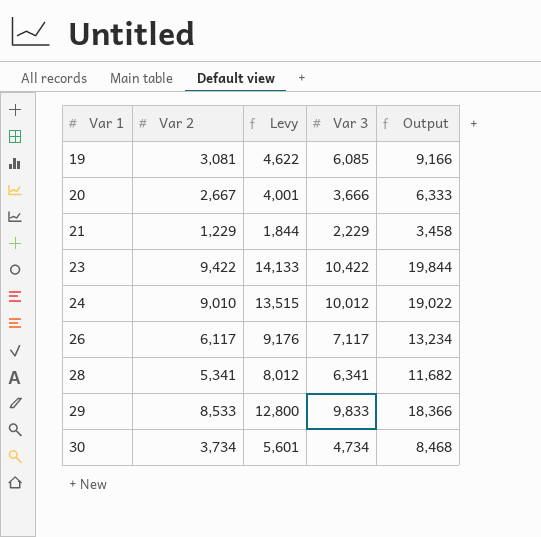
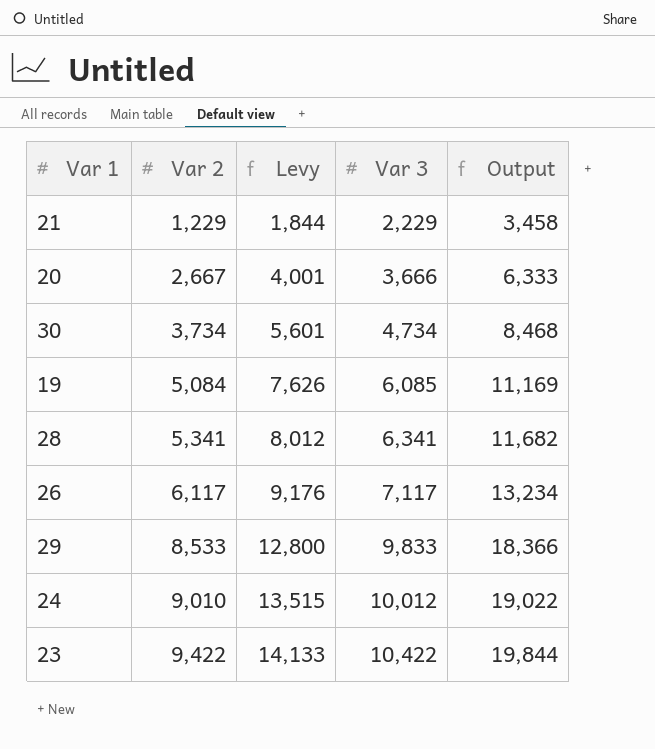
row order: Var 1 ascending -> Var 2 ascending
19 | Var 2: 3,081 -> 5,084
19 | Levy: 4,622 -> 7,626
19 | Output: 9,166 -> 11,169

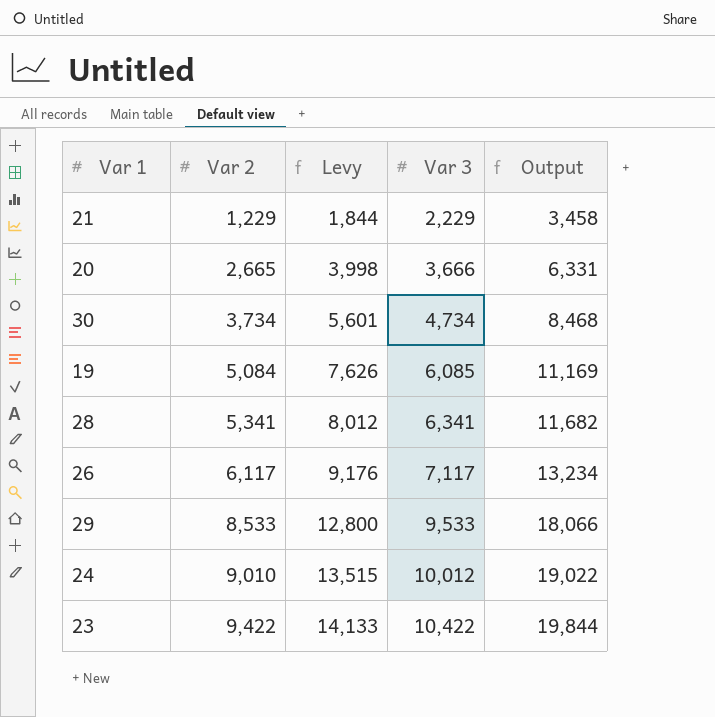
20 | Var 2: 2,667 -> 2,665
20 | Levy: 4,001 -> 3,998
20 | Output: 6,333 -> 6,331
29 | Var 3: 9,833 -> 9,533
29 | Output: 18,366 -> 18,066

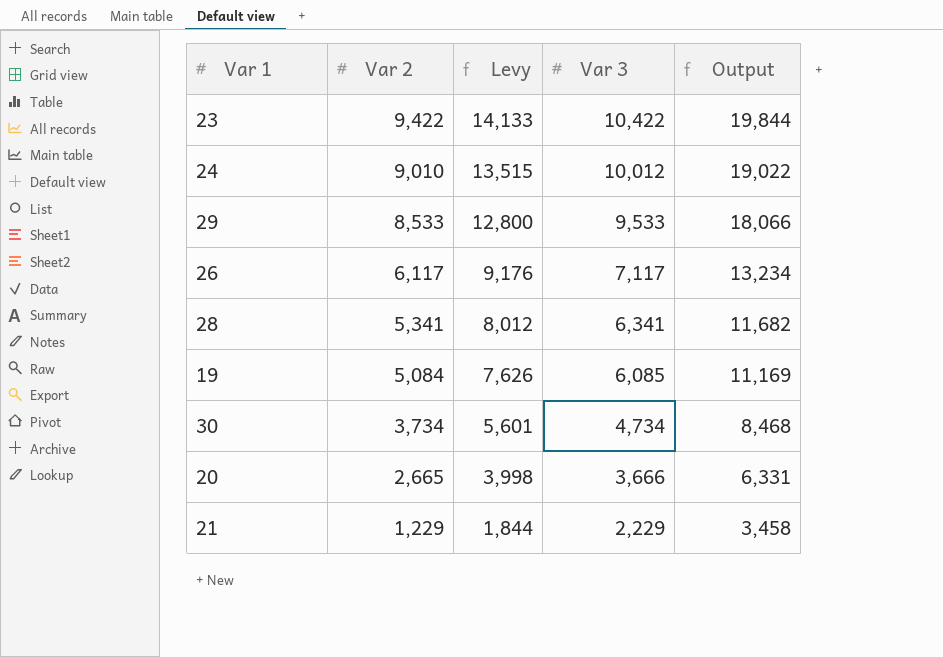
row order: Var 2 ascending -> Var 2 descending

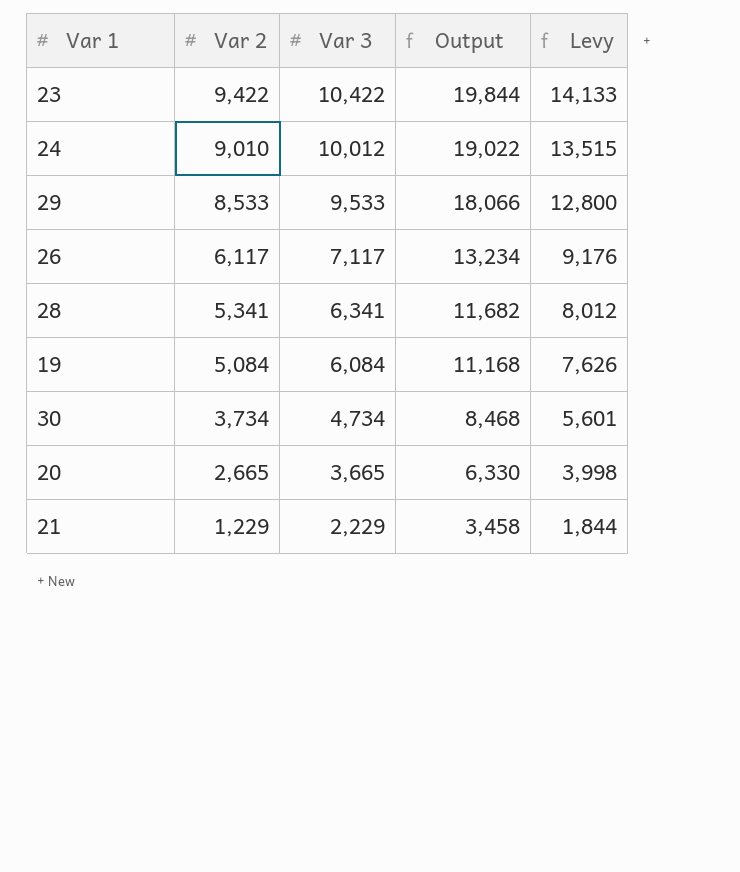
column Levy | position: 3 -> 5
19 | Var 3: 6,085 -> 6,084
19 | Output: 11,169 -> 11,168
20 | Var 3: 3,666 -> 3,665
20 | Output: 6,331 -> 6,330

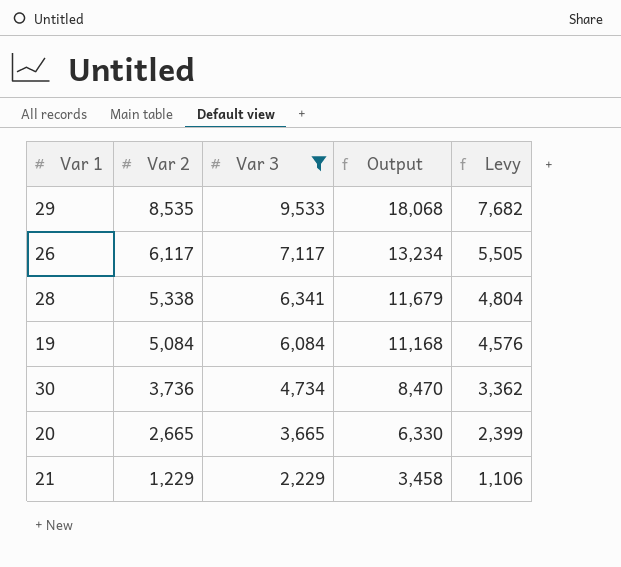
filter: none -> Var 3 <= 9,533
column Levy | formula: [Var 2] * 1.5 -> [Var 2] * 0.9
29 | Var 2: 8,533 -> 8,535
29 | Output: 18,066 -> 18,068
28 | Var 2: 5,341 -> 5,338
28 | Output: 11,682 -> 11,679
30 | Var 2: 3,734 -> 3,736
30 | Output: 8,468 -> 8,470

